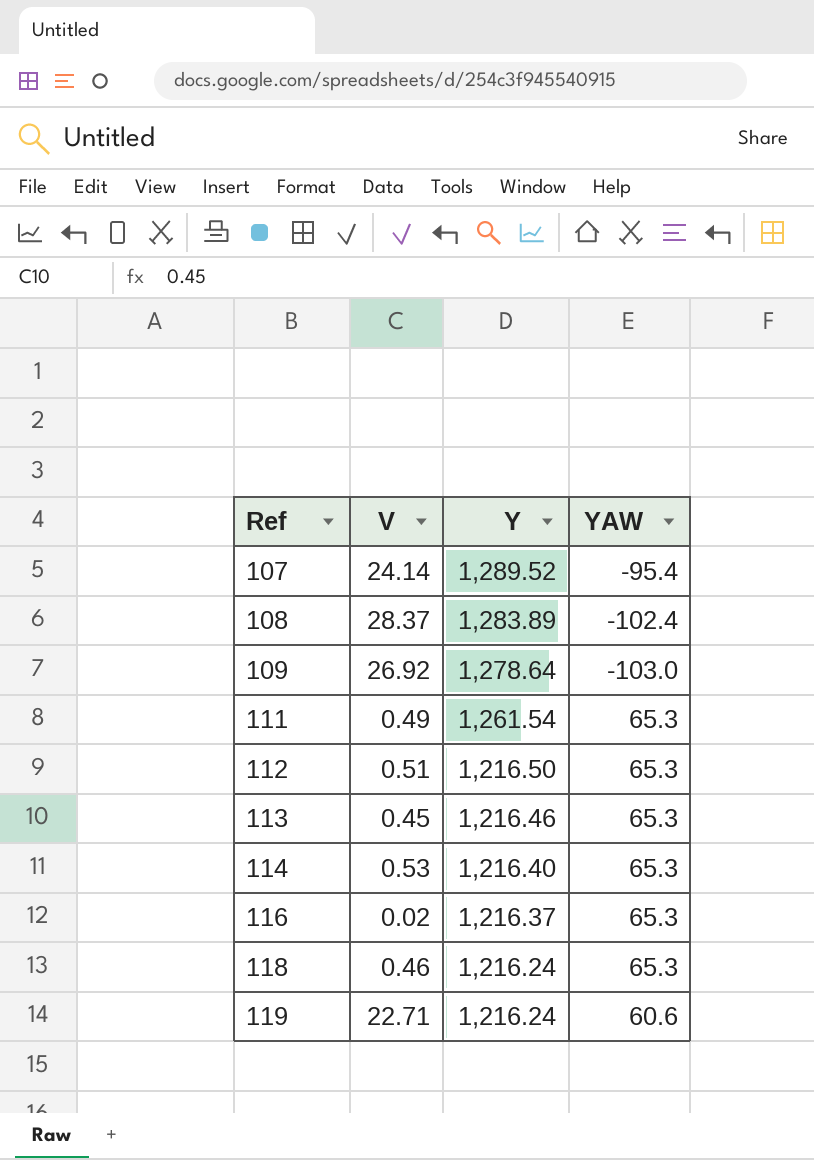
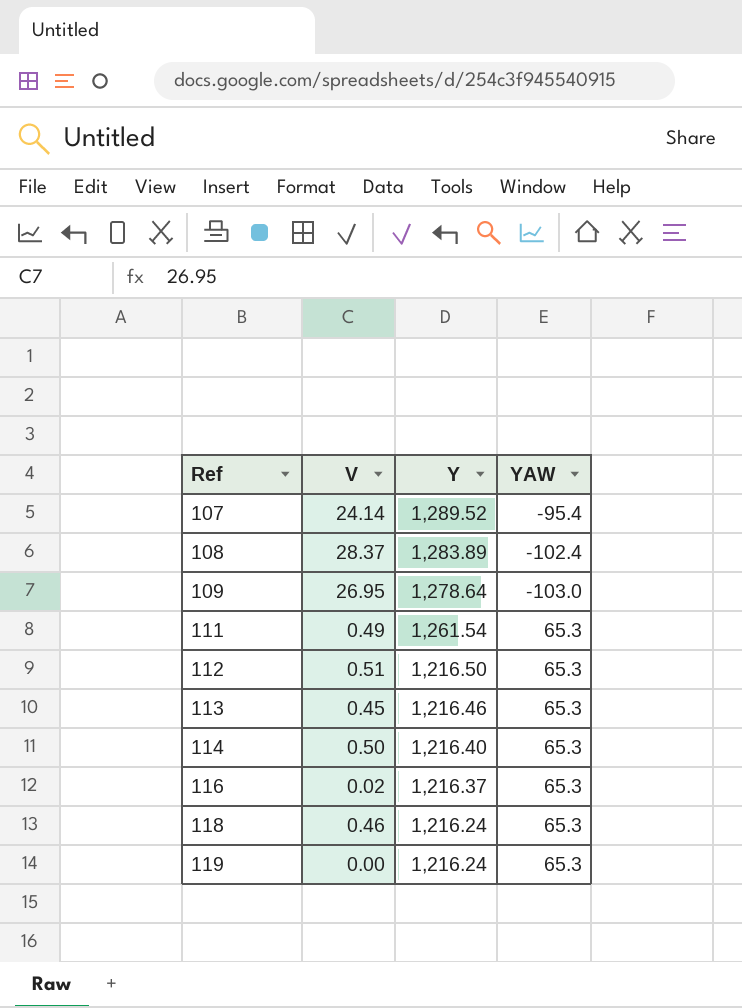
109 | V: 26.92 -> 26.95
114 | V: 0.53 -> 0.50
119 | V: 22.71 -> 0.00
119 | YAW: 60.6 -> 65.3

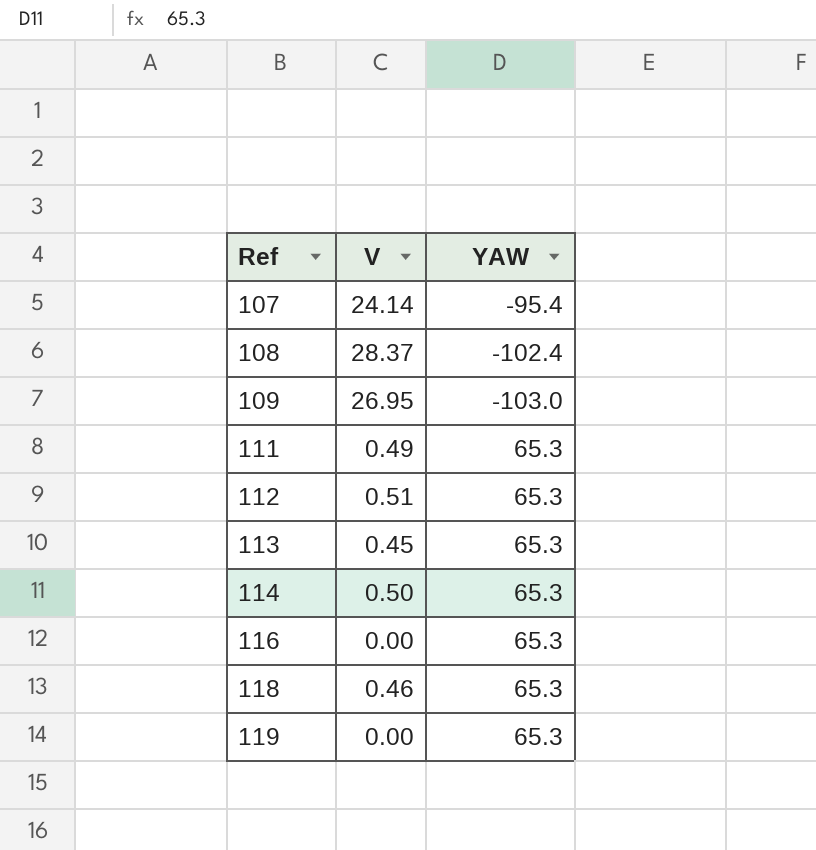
column Y | position: 3 -> none
116 | V: 0.02 -> 0.00

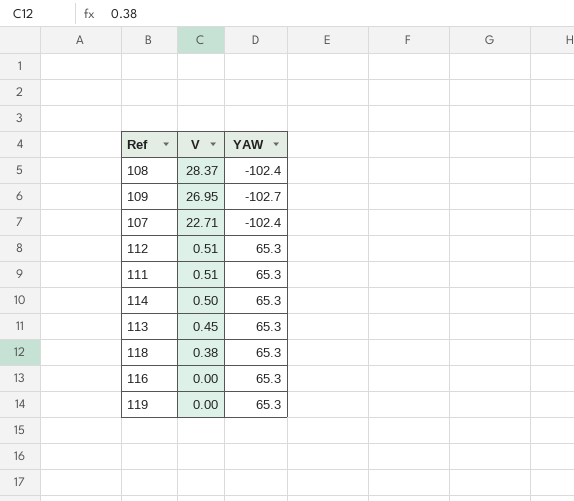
row order: Ref ascending -> V descending
109 | YAW: -103.0 -> -102.7
107 | V: 24.14 -> 22.71
107 | YAW: -95.4 -> -102.4
111 | V: 0.49 -> 0.51
118 | V: 0.46 -> 0.38

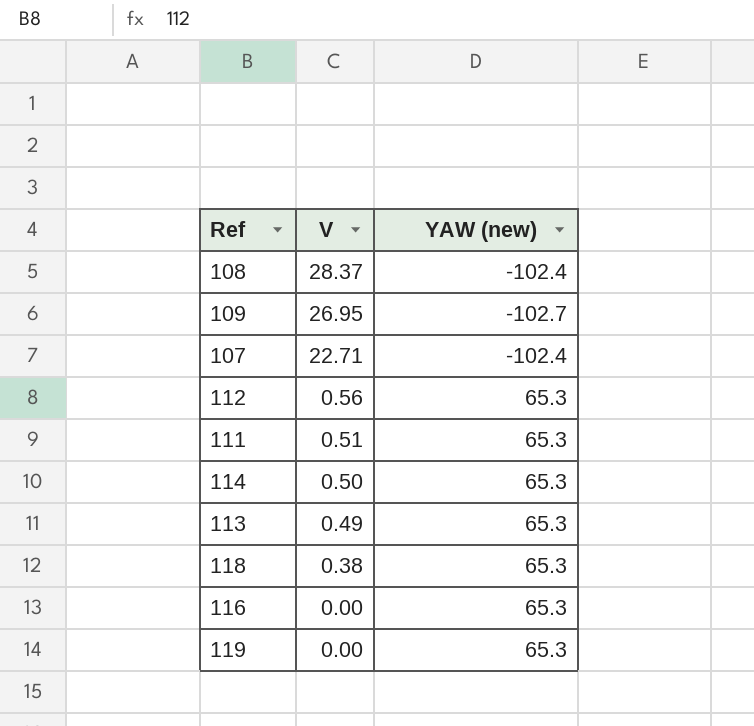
column name: YAW -> YAW (new)
112 | V: 0.51 -> 0.56
113 | V: 0.45 -> 0.49

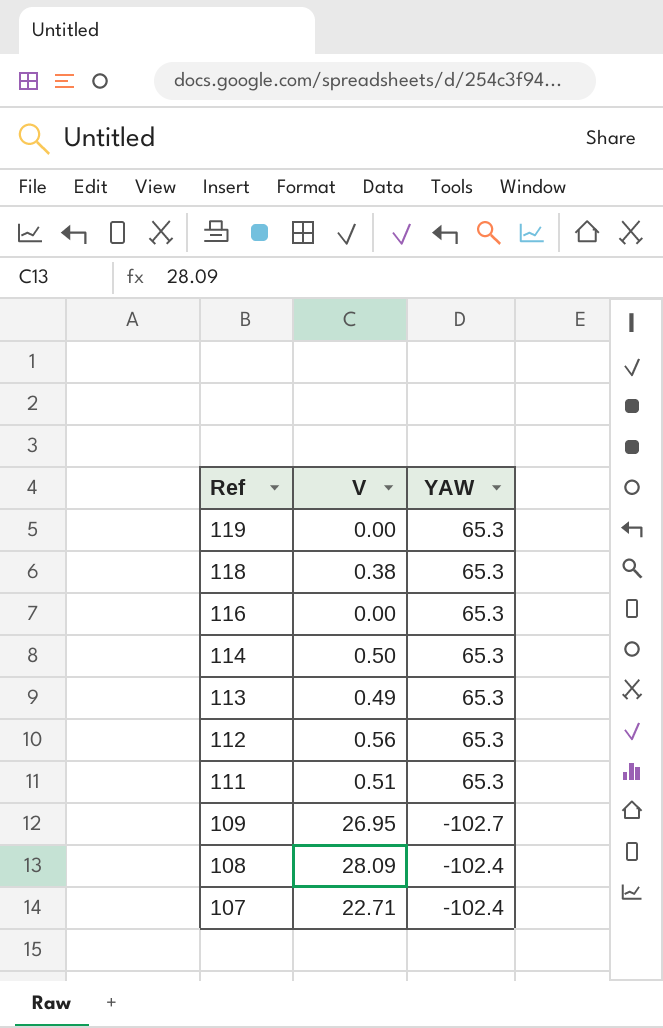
row order: V descending -> Ref descending
column name: YAW (new) -> YAW
108 | V: 28.37 -> 28.09

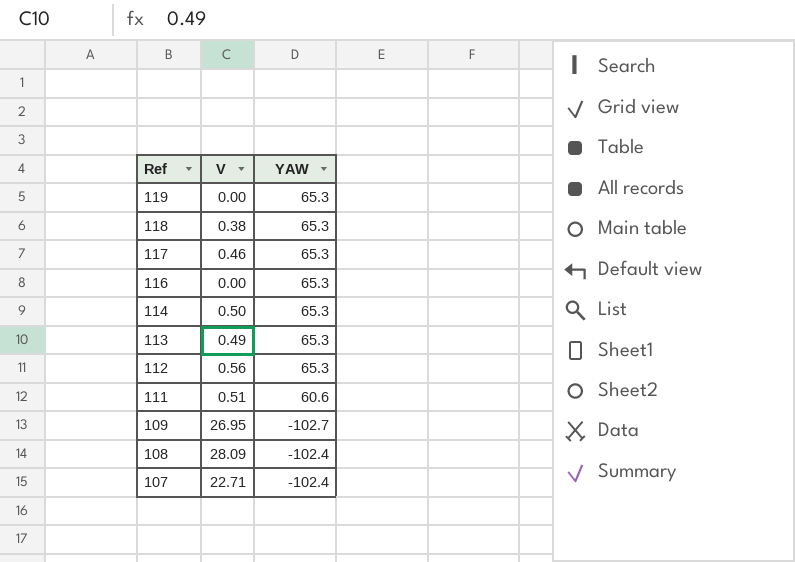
row 117: none -> 0.46 | 65.3
111 | YAW: 65.3 -> 60.6

